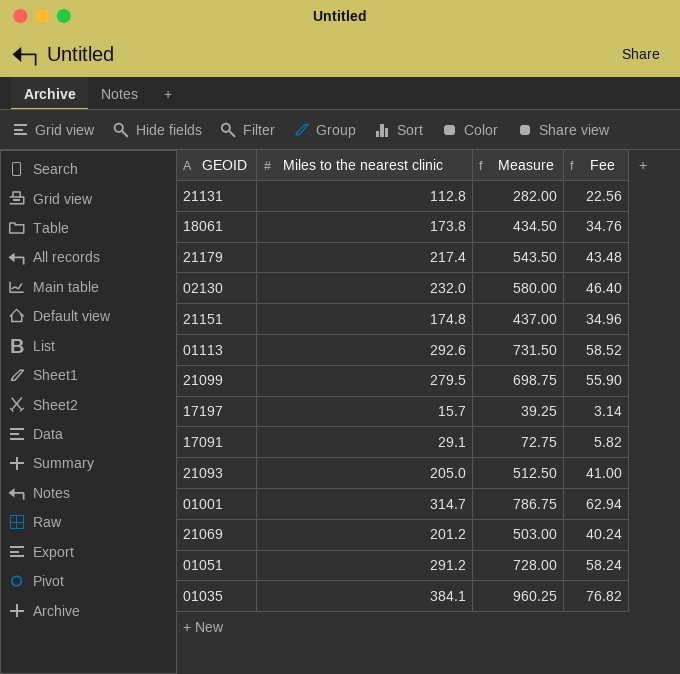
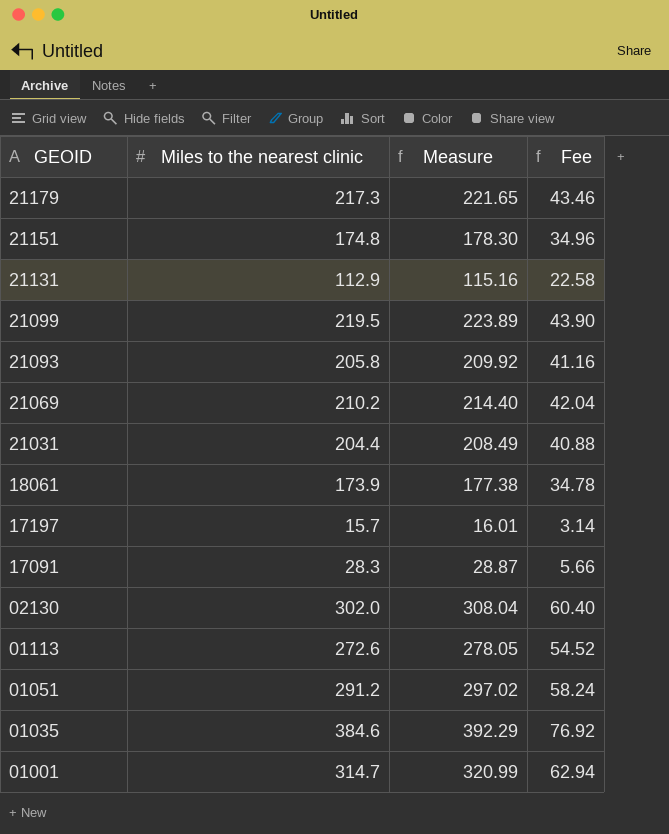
row order: none -> GEOID descending
column Measure | formula: [Miles to the nearest clinic] * 2.5 -> [Miles to the nearest clinic] * 1.02
21179 | Miles to the nearest clinic: 217.4 -> 217.3
21179 | Fee: 43.48 -> 43.46
21131 | Miles to the nearest clinic: 112.8 -> 112.9
21131 | Fee: 22.56 -> 22.58
21099 | Miles to the nearest clinic: 279.5 -> 219.5
21099 | Fee: 55.90 -> 43.90
21093 | Miles to the nearest clinic: 205.0 -> 205.8
21093 | Fee: 41.00 -> 41.16
21069 | Miles to the nearest clinic: 201.2 -> 210.2
21069 | Fee: 40.24 -> 42.04
row 21031: none -> 204.4 | 208.49 | 40.88
18061 | Miles to the nearest clinic: 173.8 -> 173.9
18061 | Fee: 34.76 -> 34.78
17091 | Miles to the nearest clinic: 29.1 -> 28.3
17091 | Fee: 5.82 -> 5.66
02130 | Miles to the nearest clinic: 232.0 -> 302.0
02130 | Fee: 46.40 -> 60.40
01113 | Miles to the nearest clinic: 292.6 -> 272.6
01113 | Fee: 58.52 -> 54.52
01035 | Miles to the nearest clinic: 384.1 -> 384.6
01035 | Fee: 76.82 -> 76.92

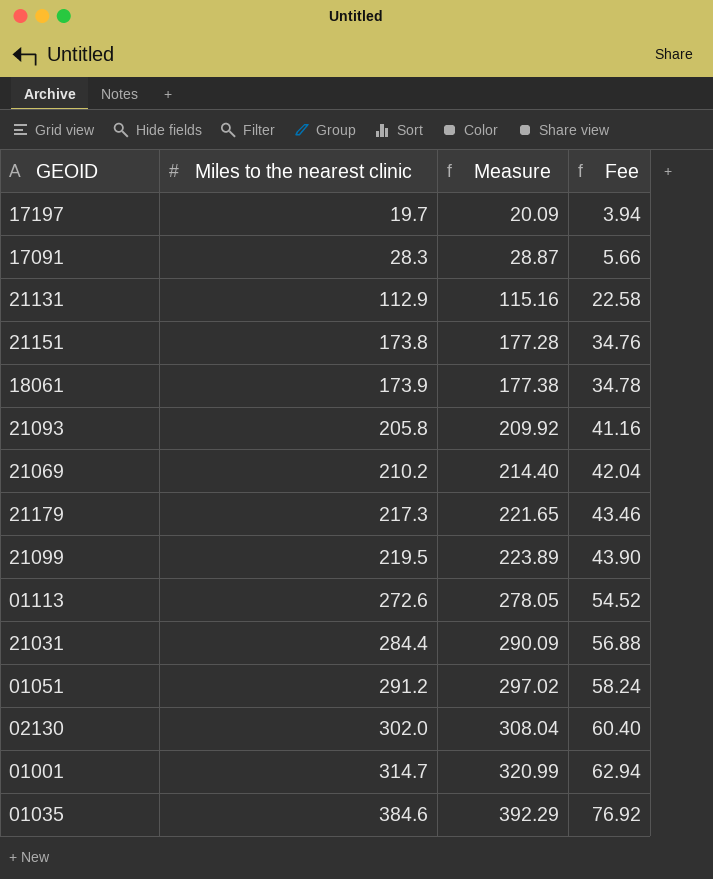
row order: GEOID descending -> Miles to the nearest clinic ascending
17197 | Miles to the nearest clinic: 15.7 -> 19.7
17197 | Measure: 16.01 -> 20.09
17197 | Fee: 3.14 -> 3.94
21151 | Miles to the nearest clinic: 174.8 -> 173.8
21151 | Measure: 178.30 -> 177.28
21151 | Fee: 34.96 -> 34.76
21031 | Miles to the nearest clinic: 204.4 -> 284.4
21031 | Measure: 208.49 -> 290.09
21031 | Fee: 40.88 -> 56.88

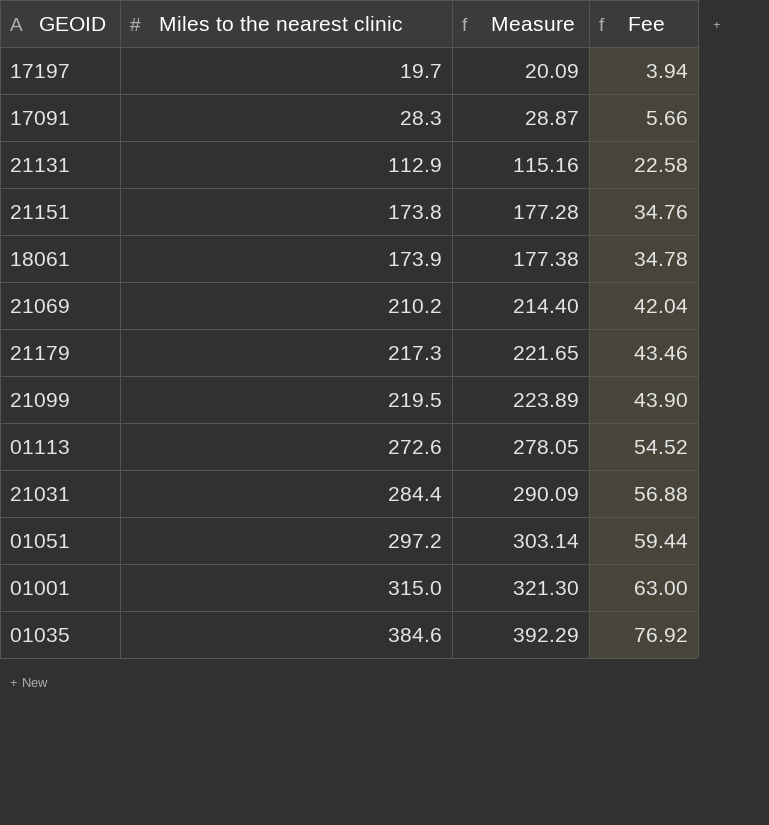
row 21093: 205.8 | 209.92 | 41.16 -> none
row 02130: 302.0 | 308.04 | 60.40 -> none
01051 | Miles to the nearest clinic: 291.2 -> 297.2
01051 | Measure: 297.02 -> 303.14
01051 | Fee: 58.24 -> 59.44
01001 | Miles to the nearest clinic: 314.7 -> 315.0
01001 | Measure: 320.99 -> 321.30
01001 | Fee: 62.94 -> 63.00

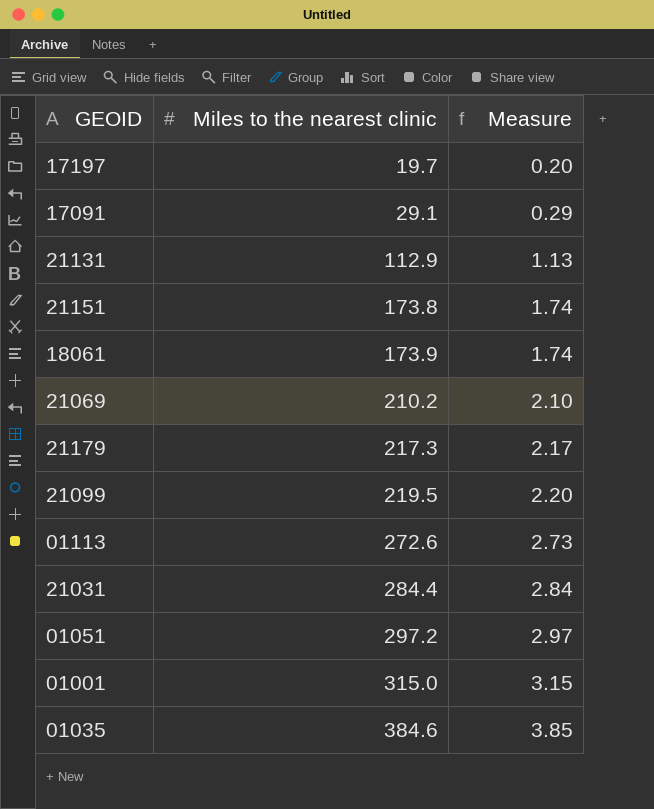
column Fee | formula: [Miles to the nearest clinic] * 0.2 -> none
column Measure | formula: [Miles to the nearest clinic] * 1.02 -> [Miles to the nearest clinic] * 0.01
17091 | Miles to the nearest clinic: 28.3 -> 29.1

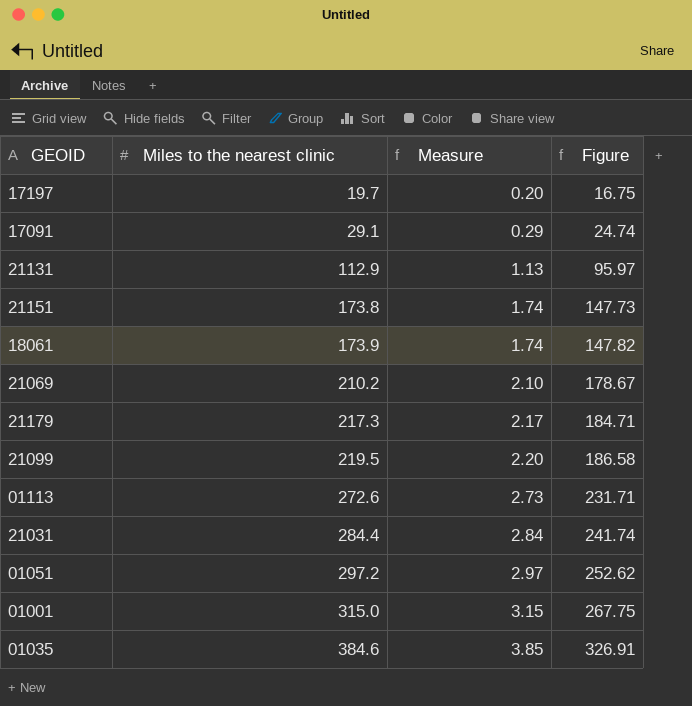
column Figure | formula: none -> [Miles to the nearest clinic] * 0.85

